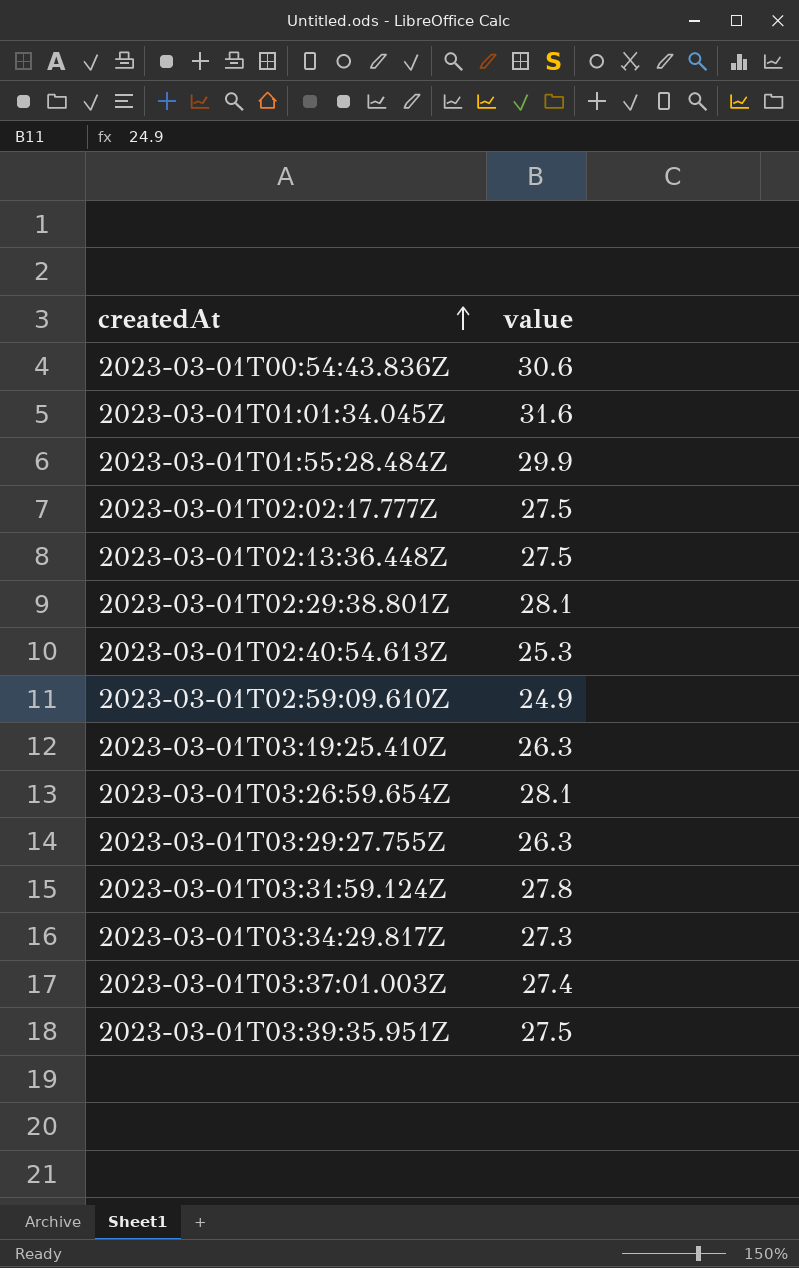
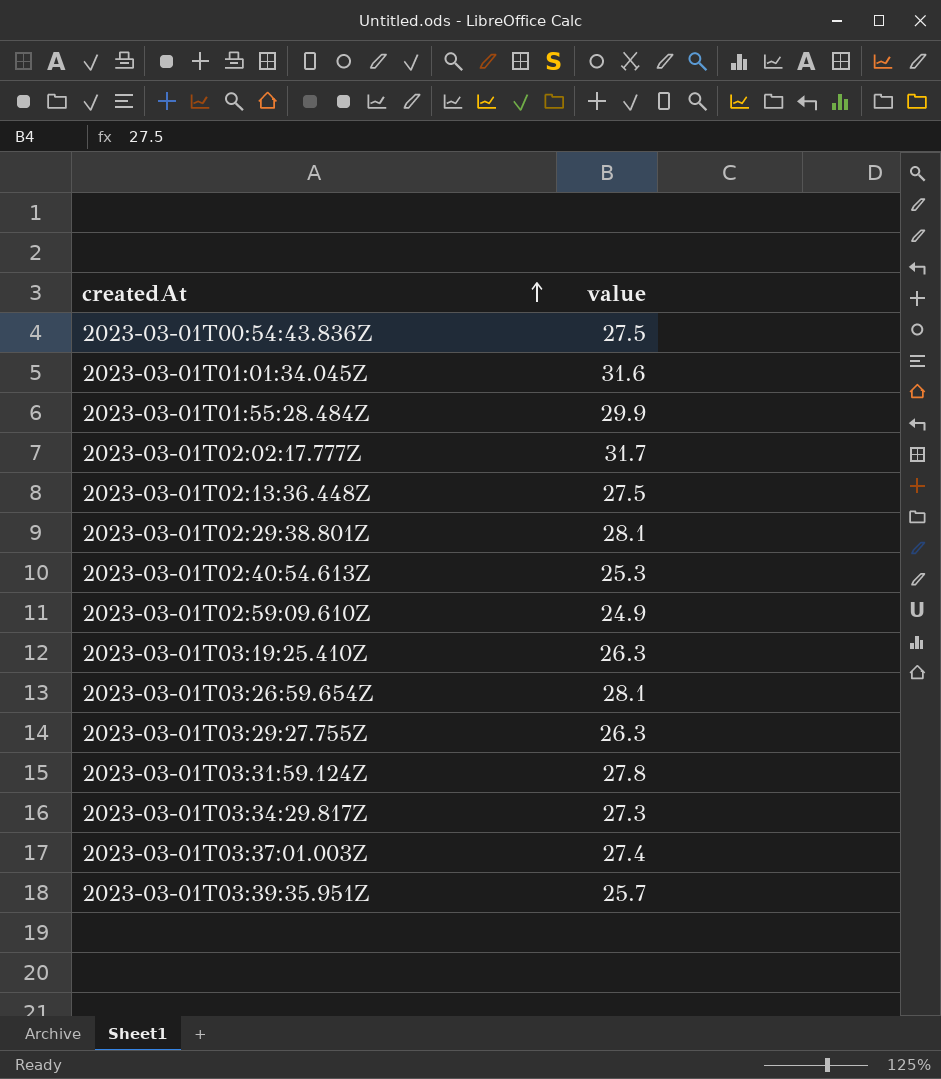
2023-03-01T00:54:43.836Z | value: 30.6 -> 27.5
2023-03-01T02:02:17.777Z | value: 27.5 -> 31.7
2023-03-01T03:39:35.951Z | value: 27.5 -> 25.7

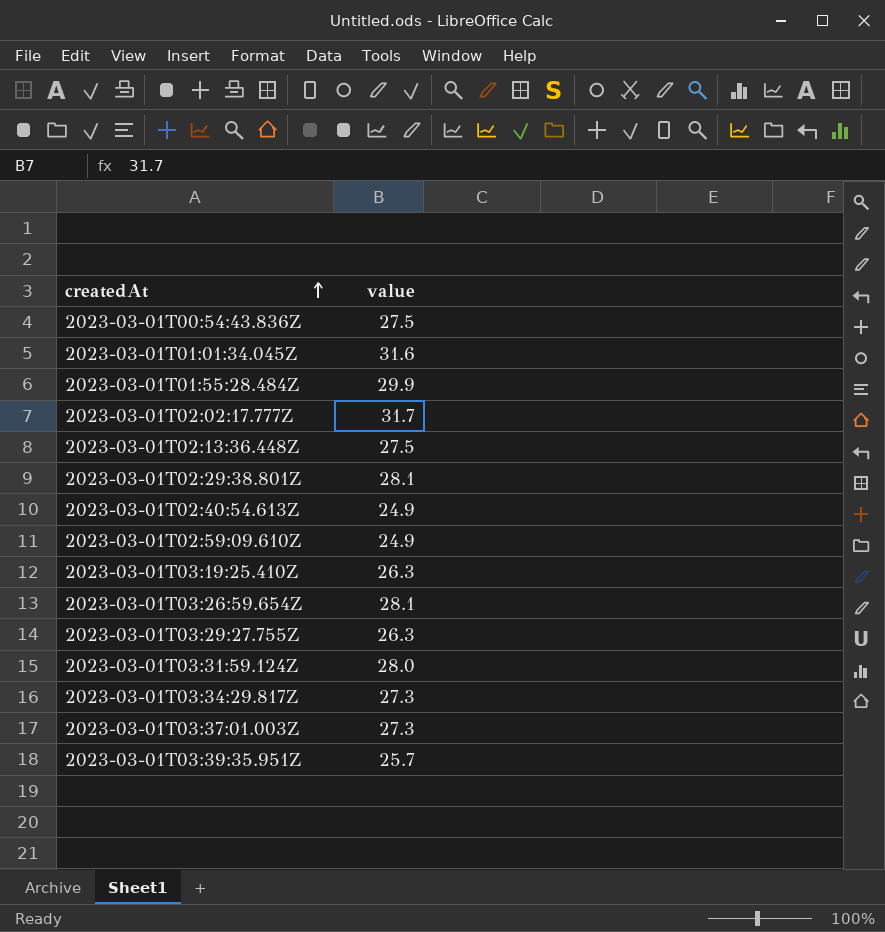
2023-03-01T02:40:54.613Z | value: 25.3 -> 24.9
2023-03-01T03:31:59.124Z | value: 27.8 -> 28.0
2023-03-01T03:37:01.003Z | value: 27.4 -> 27.3

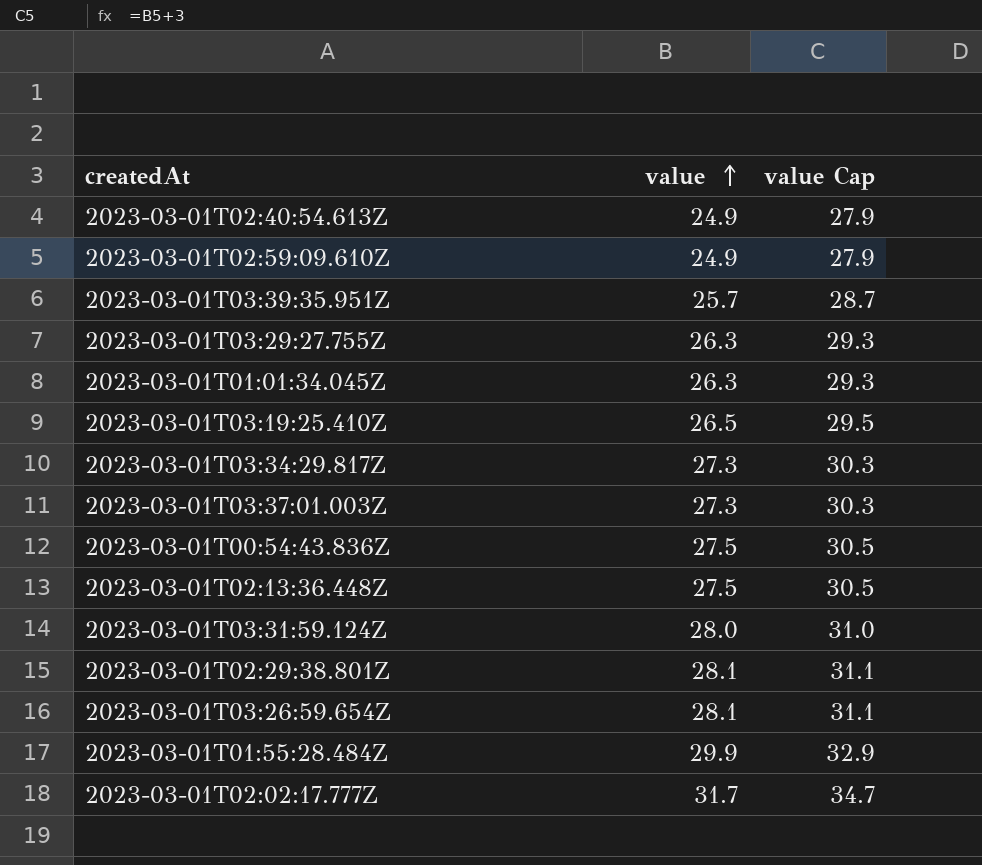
row order: createdAt ascending -> value ascending
column value Cap | formula: none -> [value] + 3
2023-03-01T01:01:34.045Z | value: 31.6 -> 26.3
2023-03-01T03:19:25.410Z | value: 26.3 -> 26.5

